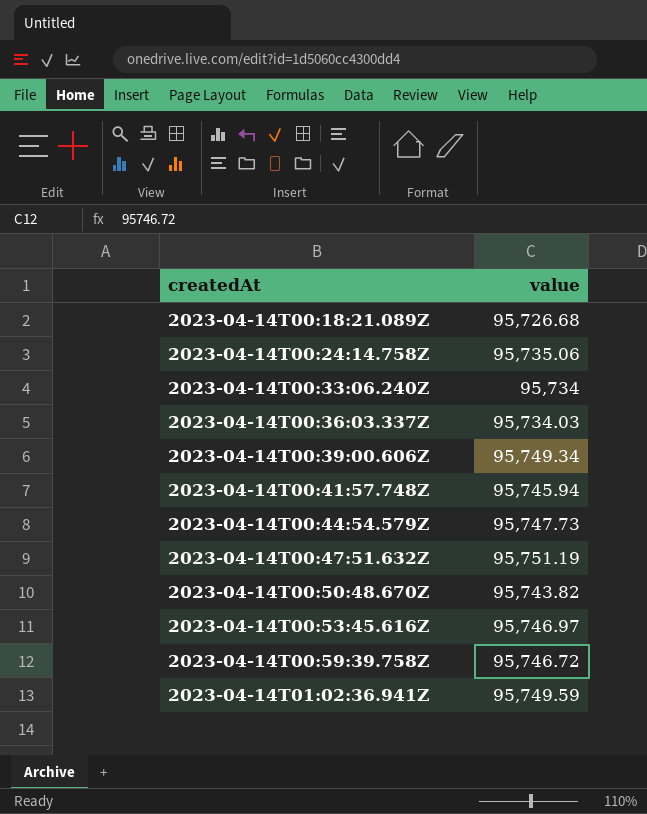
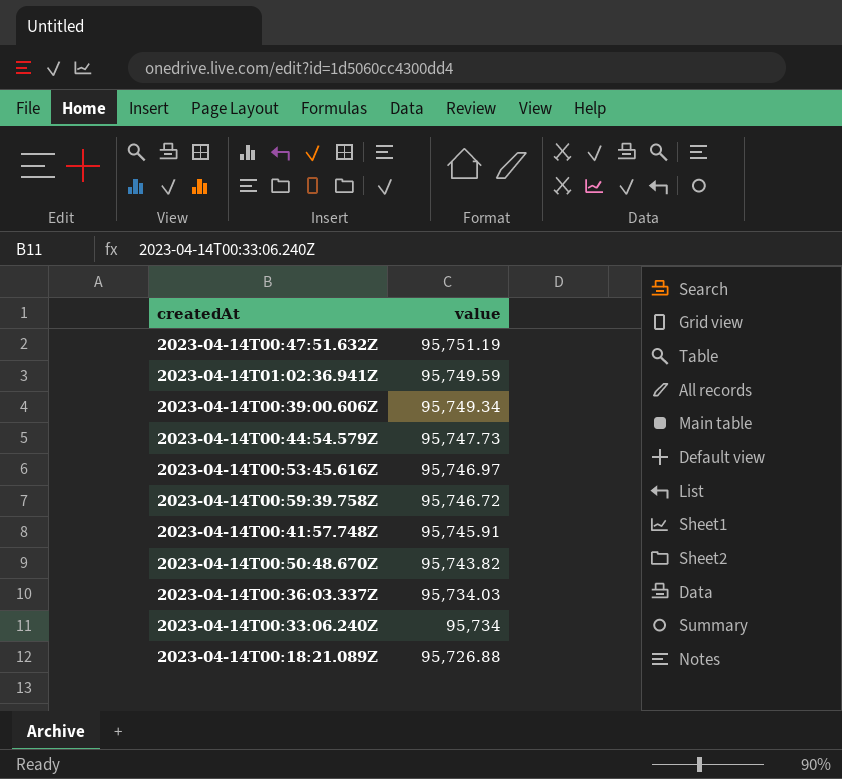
row order: createdAt ascending -> value descending
row 2023-04-14T00:24:14.758Z: 95,735.06 -> none
2023-04-14T00:41:57.748Z | value: 95,745.94 -> 95,745.91
2023-04-14T00:18:21.089Z | value: 95,726.68 -> 95,726.88

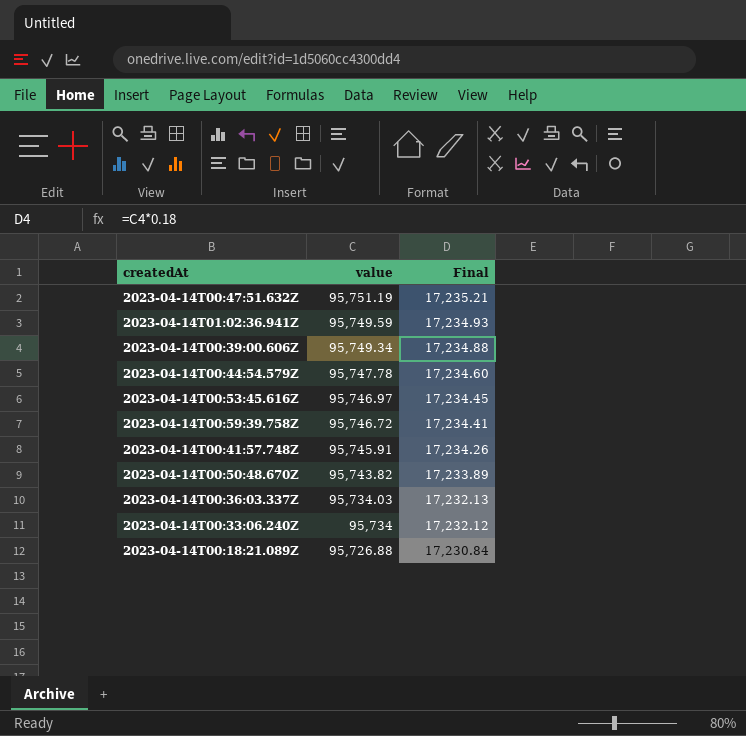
column Final | formula: none -> [value] * 0.18
2023-04-14T00:44:54.579Z | value: 95,747.73 -> 95,747.78

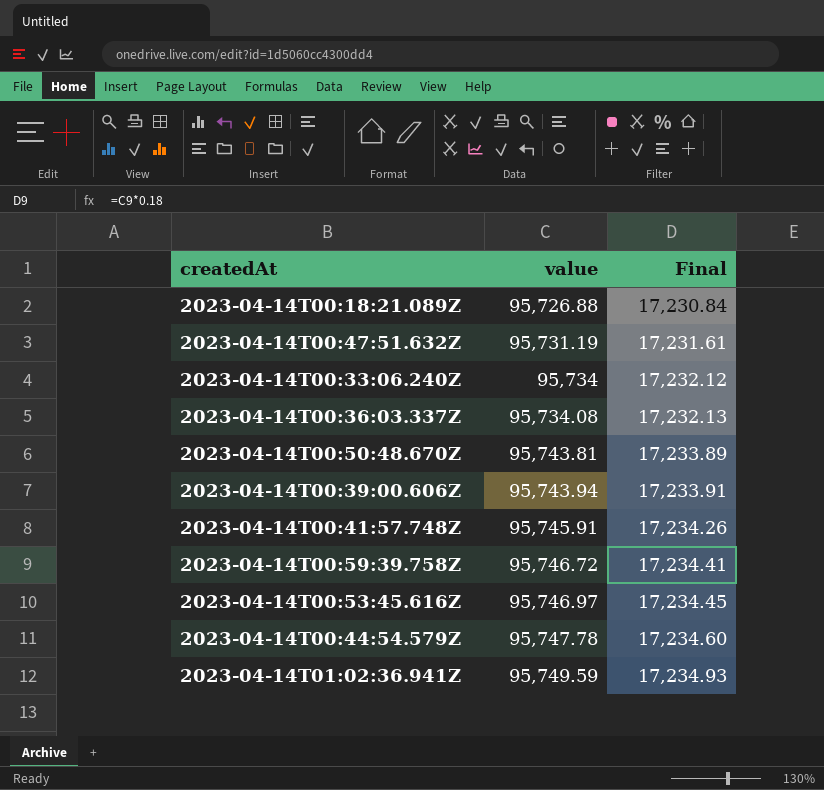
row order: value descending -> value ascending
2023-04-14T00:47:51.632Z | value: 95,751.19 -> 95,731.19
2023-04-14T00:47:51.632Z | Final: 17,235.21 -> 17,231.61
2023-04-14T00:36:03.337Z | value: 95,734.03 -> 95,734.08
2023-04-14T00:50:48.670Z | value: 95,743.82 -> 95,743.81
2023-04-14T00:39:00.606Z | value: 95,749.34 -> 95,743.94
2023-04-14T00:39:00.606Z | Final: 17,234.88 -> 17,233.91

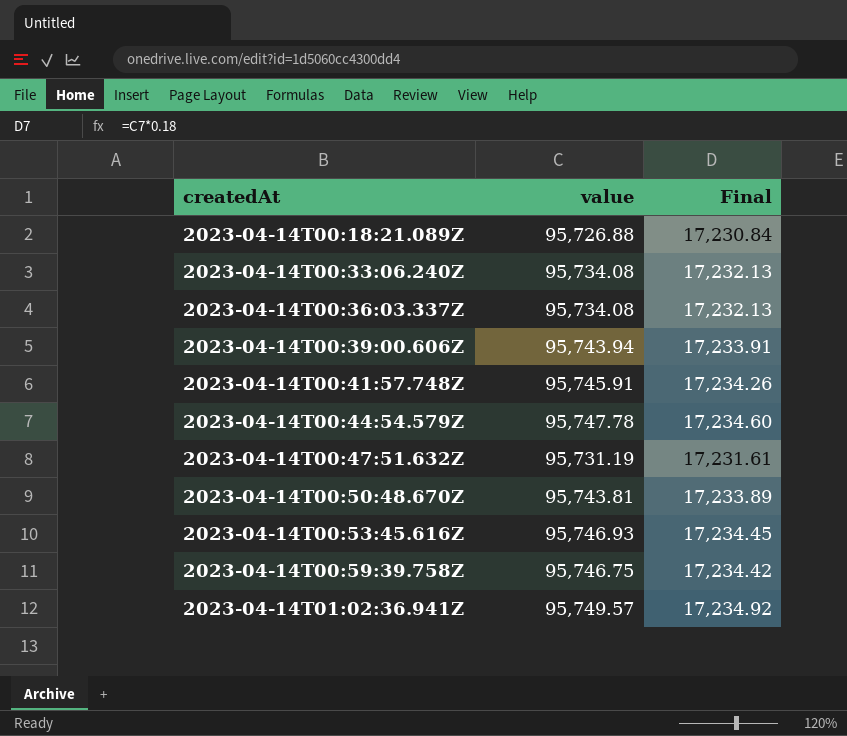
row order: value ascending -> createdAt ascending
2023-04-14T00:33:06.240Z | value: 95,734 -> 95,734.08
2023-04-14T00:33:06.240Z | Final: 17,232.12 -> 17,232.13
2023-04-14T00:53:45.616Z | value: 95,746.97 -> 95,746.93
2023-04-14T00:59:39.758Z | value: 95,746.72 -> 95,746.75
2023-04-14T00:59:39.758Z | Final: 17,234.41 -> 17,234.42
2023-04-14T01:02:36.941Z | value: 95,749.59 -> 95,749.57
2023-04-14T01:02:36.941Z | Final: 17,234.93 -> 17,234.92

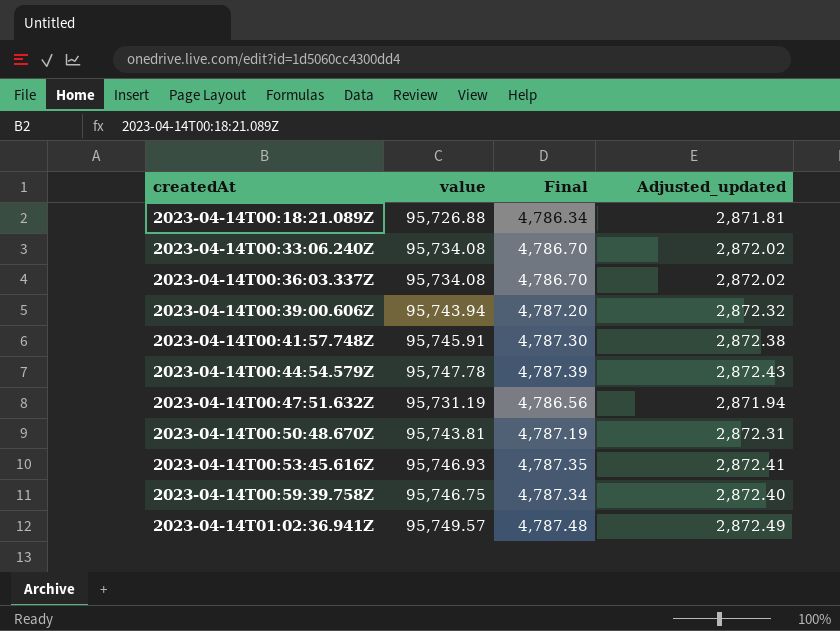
column Final | formula: [value] * 0.18 -> [value] * 0.05
column Adjusted_updated | formula: none -> [value] * 0.03

